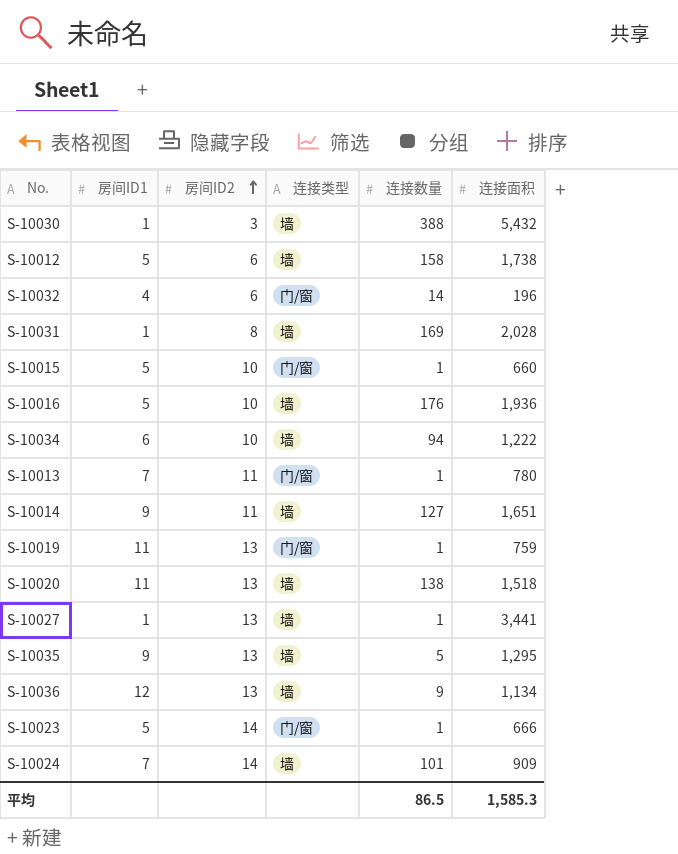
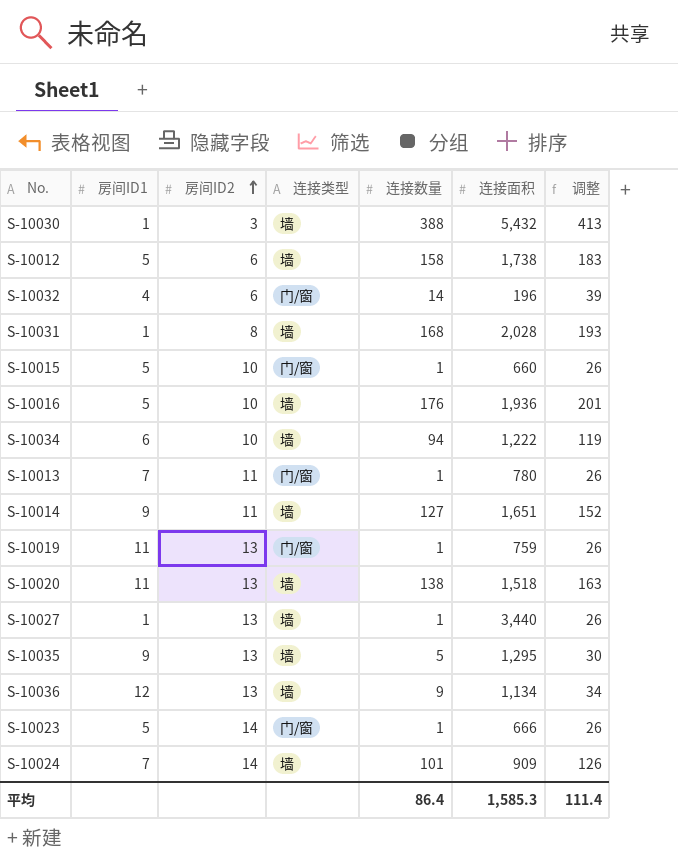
column 调整 | formula: none -> [连接数量] + 25
S-10031 | 连接数量: 169 -> 168
S-10027 | 连接面积: 3,441 -> 3,440
平均 | 连接数量: 86.5 -> 86.4

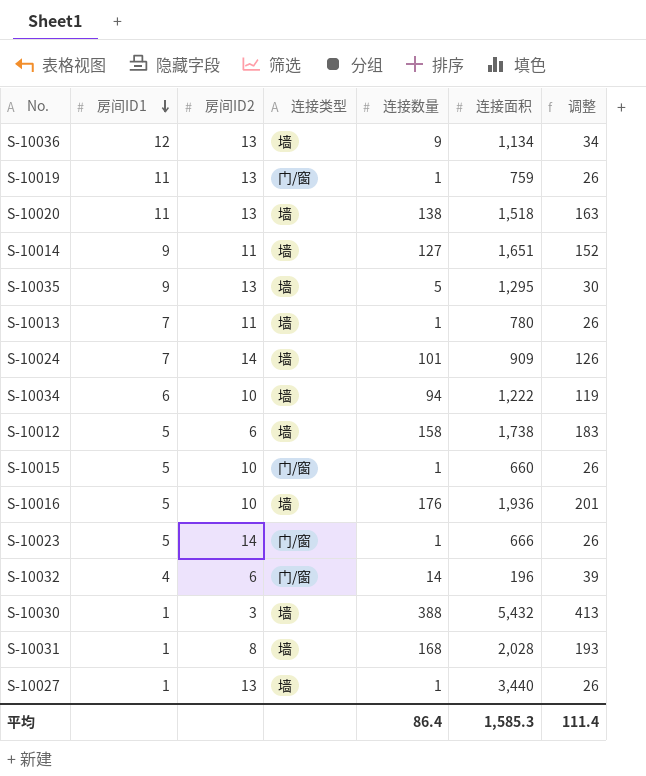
row order: 房间ID2 ascending -> 房间ID1 descending
S-10013 | 连接类型: 门/窗 -> 墙

